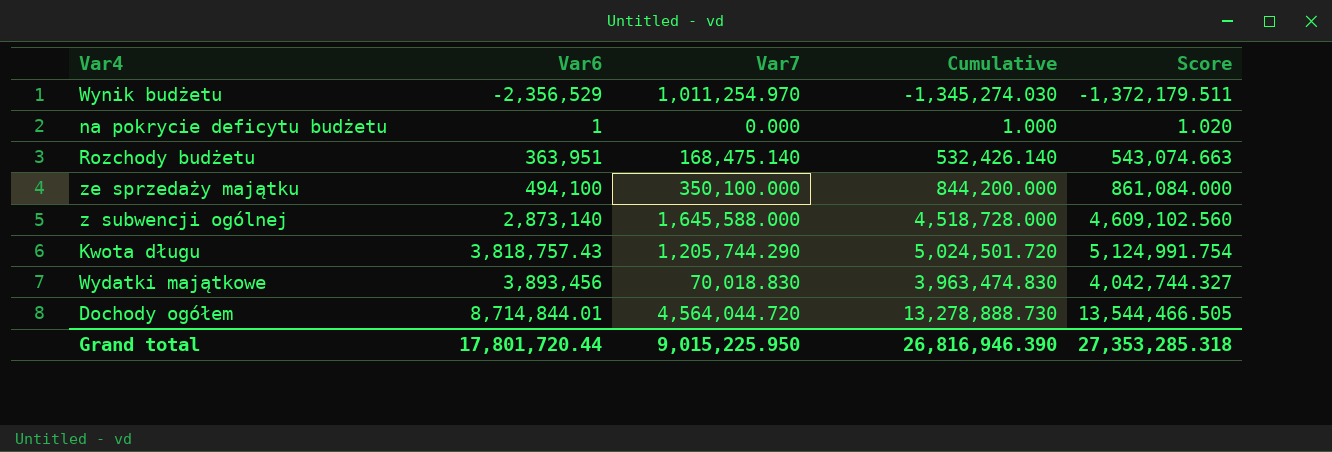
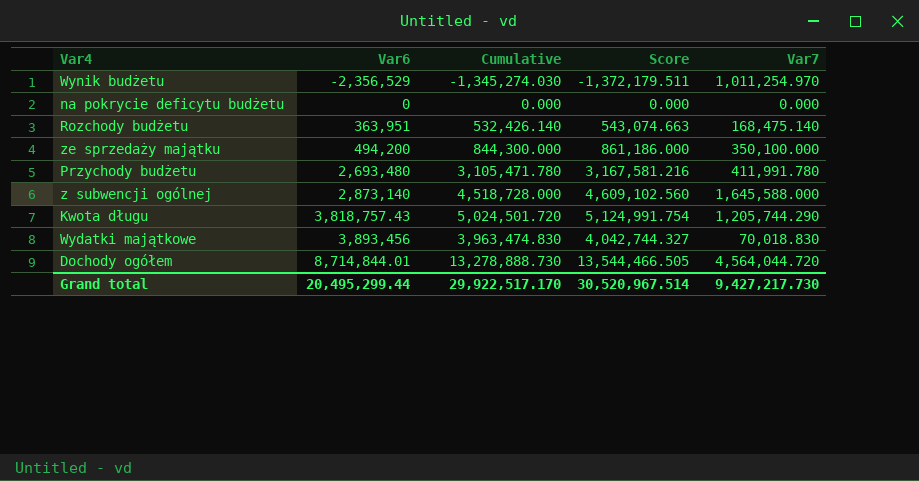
column Var7 | position: 3 -> 5
na pokrycie deficytu budżetu | Var6: 1 -> 0
na pokrycie deficytu budżetu | Cumulative: 1.000 -> 0.000
na pokrycie deficytu budżetu | Score: 1.020 -> 0.000
ze sprzedaży majątku | Var6: 494,100 -> 494,200
ze sprzedaży majątku | Cumulative: 844,200.000 -> 844,300.000
ze sprzedaży majątku | Score: 861,084.000 -> 861,186.000
row Przychody budżetu: none -> 2,693,480 | 3,105,471.780 | 3,167,581.216 | 411,991.780
Grand total | Var6: 17,801,720.44 -> 20,495,299.44
Grand total | Cumulative: 26,816,946.390 -> 29,922,517.170
Grand total | Score: 27,353,285.318 -> 30,520,967.514
Grand total | Var7: 9,015,225.950 -> 9,427,217.730

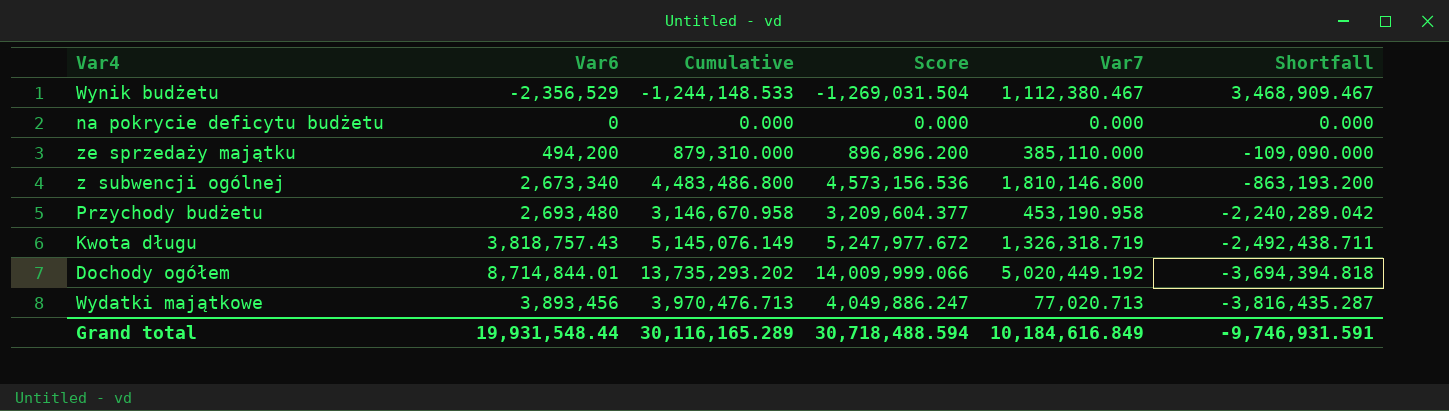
row order: Var6 ascending -> Shortfall descending
column Shortfall | formula: none -> [Var7] - [Var6]
row Rozchody budżetu: 363,951 | 532,426.140 | 543,074.663 | 168,475.140 -> none
Wynik budżetu | Cumulative: -1,345,274.030 -> -1,244,148.533
Wynik budżetu | Score: -1,372,179.511 -> -1,269,031.504
Wynik budżetu | Var7: 1,011,254.970 -> 1,112,380.467
ze sprzedaży majątku | Cumulative: 844,300.000 -> 879,310.000
ze sprzedaży majątku | Score: 861,186.000 -> 896,896.200
ze sprzedaży majątku | Var7: 350,100.000 -> 385,110.000
z subwencji ogólnej | Var6: 2,873,140 -> 2,673,340
z subwencji ogólnej | Cumulative: 4,518,728.000 -> 4,483,486.800
z subwencji ogólnej | Score: 4,609,102.560 -> 4,573,156.536
z subwencji ogólnej | Var7: 1,645,588.000 -> 1,810,146.800
Przychody budżetu | Cumulative: 3,105,471.780 -> 3,146,670.958
Przychody budżetu | Score: 3,167,581.216 -> 3,209,604.377
Przychody budżetu | Var7: 411,991.780 -> 453,190.958
Kwota długu | Cumulative: 5,024,501.720 -> 5,145,076.149
Kwota długu | Score: 5,124,991.754 -> 5,247,977.672
Kwota długu | Var7: 1,205,744.290 -> 1,326,318.719
Dochody ogółem | Cumulative: 13,278,888.730 -> 13,735,293.202
Dochody ogółem | Score: 13,544,466.505 -> 14,009,999.066
Dochody ogółem | Var7: 4,564,044.720 -> 5,020,449.192
Wydatki majątkowe | Cumulative: 3,963,474.830 -> 3,970,476.713
Wydatki majątkowe | Score: 4,042,744.327 -> 4,049,886.247
Wydatki majątkowe | Var7: 70,018.830 -> 77,020.713
Grand total | Var6: 20,495,299.44 -> 19,931,548.44
Grand total | Cumulative: 29,922,517.170 -> 30,116,165.289
Grand total | Score: 30,520,967.514 -> 30,718,488.594
Grand total | Var7: 9,427,217.730 -> 10,184,616.849

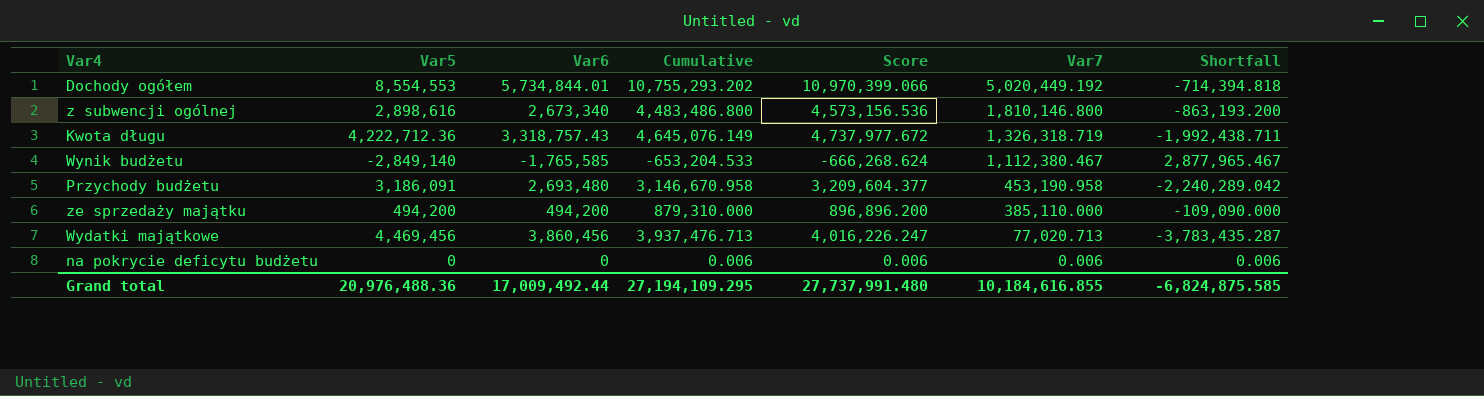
row order: Shortfall descending -> Var7 descending
column Var5 | position: none -> 2
Dochody ogółem | Var6: 8,714,844.01 -> 5,734,844.01
Dochody ogółem | Cumulative: 13,735,293.202 -> 10,755,293.202
Dochody ogółem | Score: 14,009,999.066 -> 10,970,399.066
Dochody ogółem | Shortfall: -3,694,394.818 -> -714,394.818
Kwota długu | Var6: 3,818,757.43 -> 3,318,757.43
Kwota długu | Cumulative: 5,145,076.149 -> 4,645,076.149
Kwota długu | Score: 5,247,977.672 -> 4,737,977.672
Kwota długu | Shortfall: -2,492,438.711 -> -1,992,438.711
Wynik budżetu | Var6: -2,356,529 -> -1,765,585
Wynik budżetu | Cumulative: -1,244,148.533 -> -653,204.533
Wynik budżetu | Score: -1,269,031.504 -> -666,268.624
Wynik budżetu | Shortfall: 3,468,909.467 -> 2,877,965.467
Wydatki majątkowe | Var6: 3,893,456 -> 3,860,456
Wydatki majątkowe | Cumulative: 3,970,476.713 -> 3,937,476.713
Wydatki majątkowe | Score: 4,049,886.247 -> 4,016,226.247
Wydatki majątkowe | Shortfall: -3,816,435.287 -> -3,783,435.287
na pokrycie deficytu budżetu | Cumulative: 0.000 -> 0.006
na pokrycie deficytu budżetu | Score: 0.000 -> 0.006
na pokrycie deficytu budżetu | Var7: 0.000 -> 0.006
na pokrycie deficytu budżetu | Shortfall: 0.000 -> 0.006
Grand total | Var6: 19,931,548.44 -> 17,009,492.44
Grand total | Cumulative: 30,116,165.289 -> 27,194,109.295
Grand total | Score: 30,718,488.594 -> 27,737,991.480
Grand total | Var7: 10,184,616.849 -> 10,184,616.855
Grand total | Shortfall: -9,746,931.591 -> -6,824,875.585

